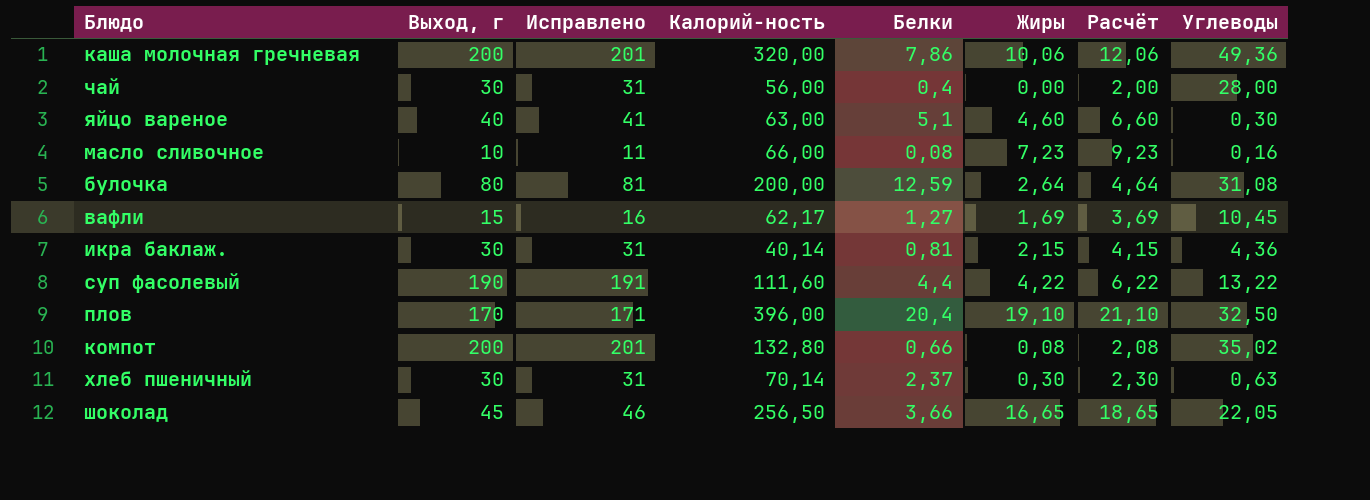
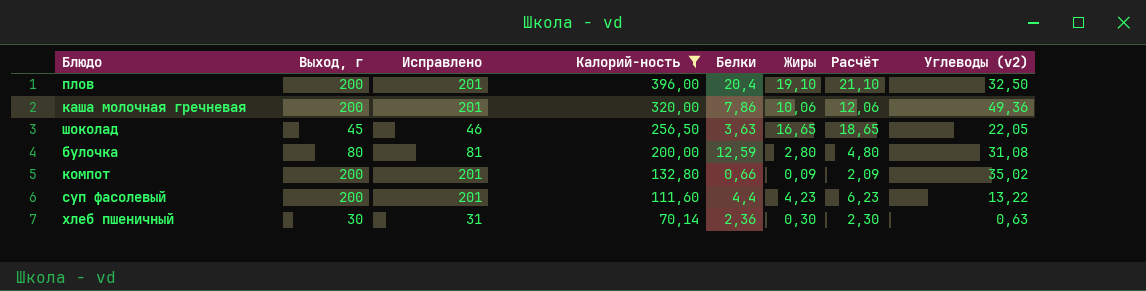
filter: none -> Калорий-ность >= 70,14
row order: none -> Калорий-ность descending
column name: Углеводы -> Углеводы (v2)
плов | Выход, г: 170 -> 200
плов | Исправлено: 171 -> 201
шоколад | Белки: 3,66 -> 3,63
булочка | Жиры: 2,64 -> 2,80
булочка | Расчёт: 4,64 -> 4,80
компот | Жиры: 0,08 -> 0,09
компот | Расчёт: 2,08 -> 2,09
суп фасолевый | Выход, г: 190 -> 200
суп фасолевый | Исправлено: 191 -> 201
суп фасолевый | Жиры: 4,22 -> 4,23
суп фасолевый | Расчёт: 6,22 -> 6,23
хлеб пшеничный | Белки: 2,37 -> 2,36

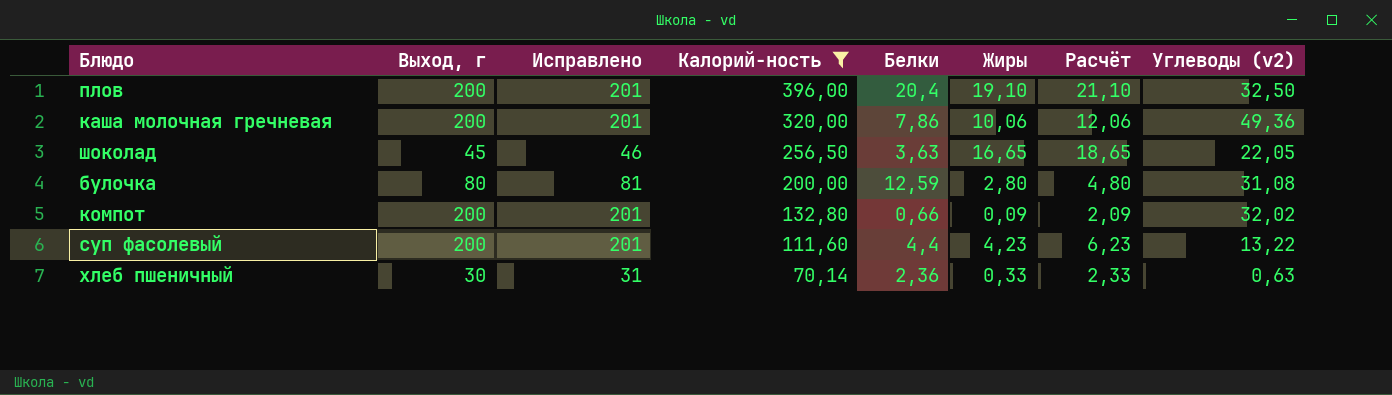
компот | Углеводы (v2): 35,02 -> 32,02
хлеб пшеничный | Жиры: 0,30 -> 0,33
хлеб пшеничный | Расчёт: 2,30 -> 2,33

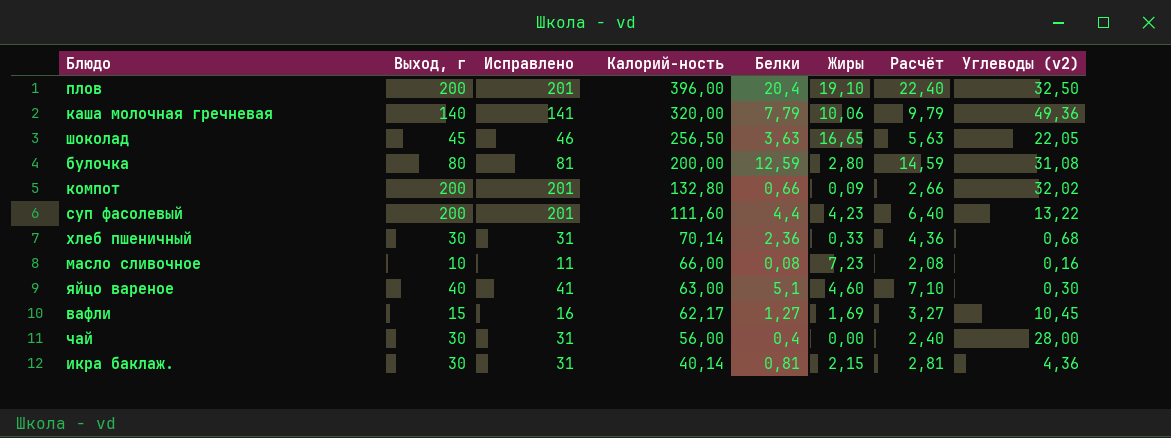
filter: Калорий-ность >= 70,14 -> none
column Расчёт | formula: [Жиры] + 2 -> [Белки] + 2
каша молочная гречневая | Выход, г: 200 -> 140
каша молочная гречневая | Исправлено: 201 -> 141
каша молочная гречневая | Белки: 7,86 -> 7,79
хлеб пшеничный | Углеводы (v2): 0,63 -> 0,68

